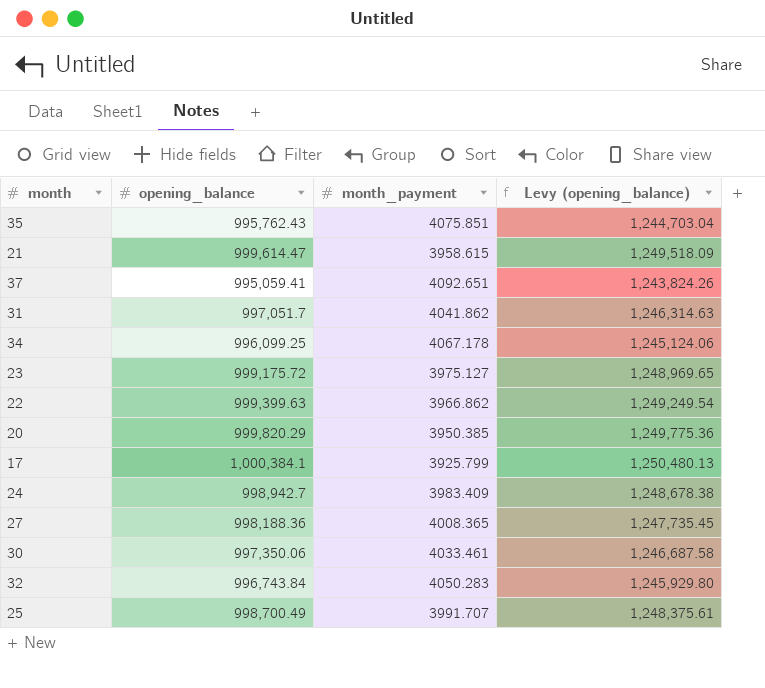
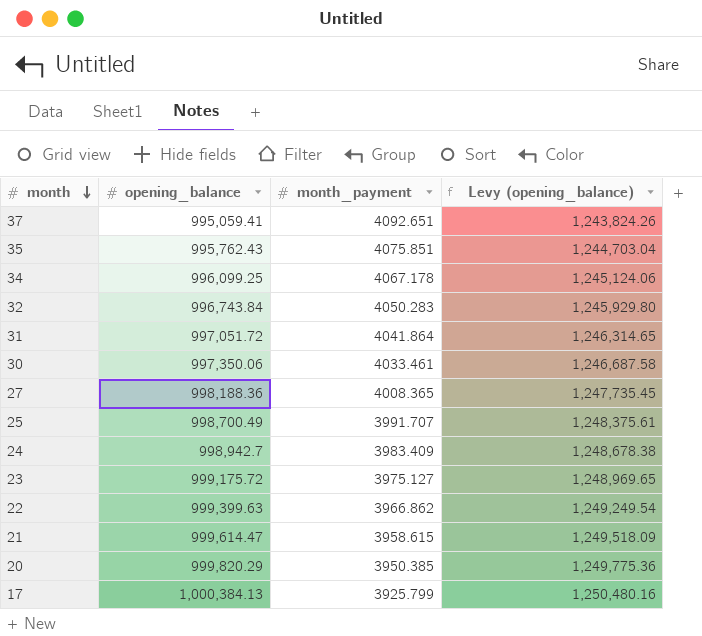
row order: none -> month descending
31 | opening_balance: 997,051.7 -> 997,051.72
31 | month_payment: 4041.862 -> 4041.864
31 | Levy (opening_balance): 1,246,314.63 -> 1,246,314.65
17 | opening_balance: 1,000,384.1 -> 1,000,384.13
17 | Levy (opening_balance): 1,250,480.13 -> 1,250,480.16

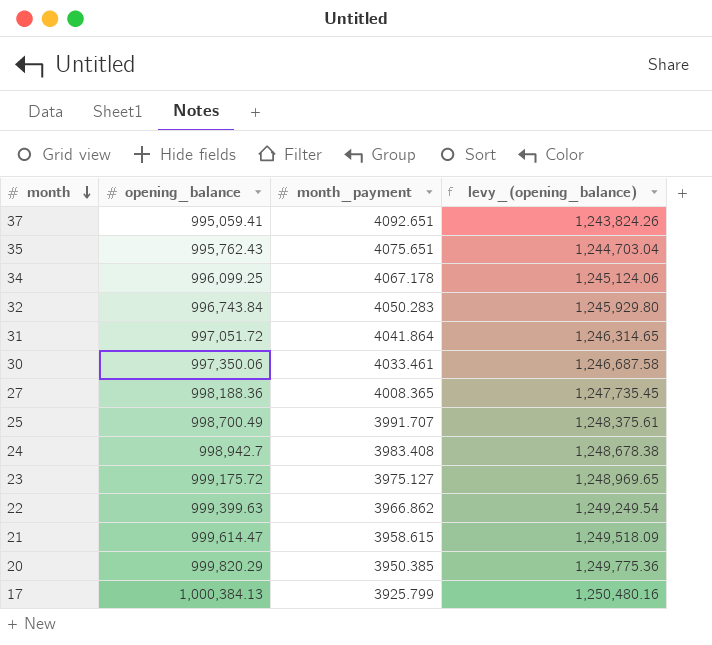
column name: Levy (opening_balance) -> levy_(opening_balance)
35 | month_payment: 4075.851 -> 4075.651
24 | month_payment: 3983.409 -> 3983.408

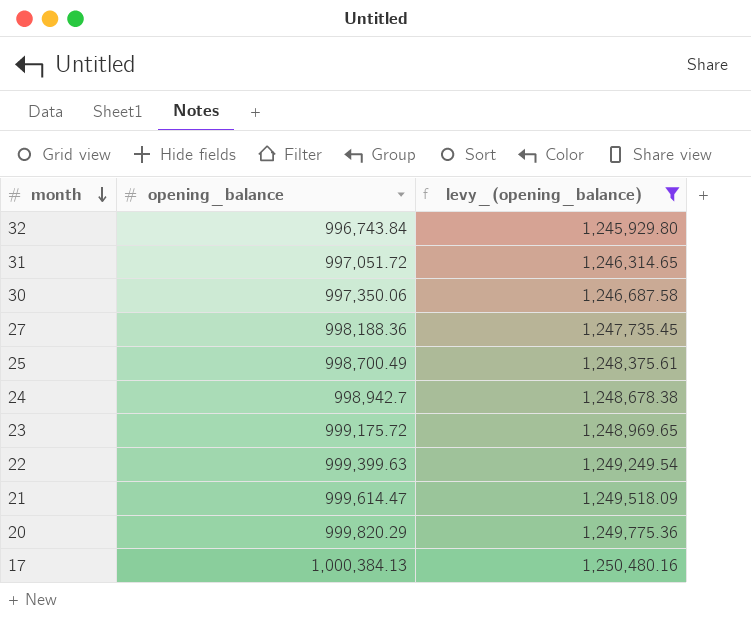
filter: none -> levy_(opening_balance) >= 1,245,929.80
column month_payment | position: 3 -> none

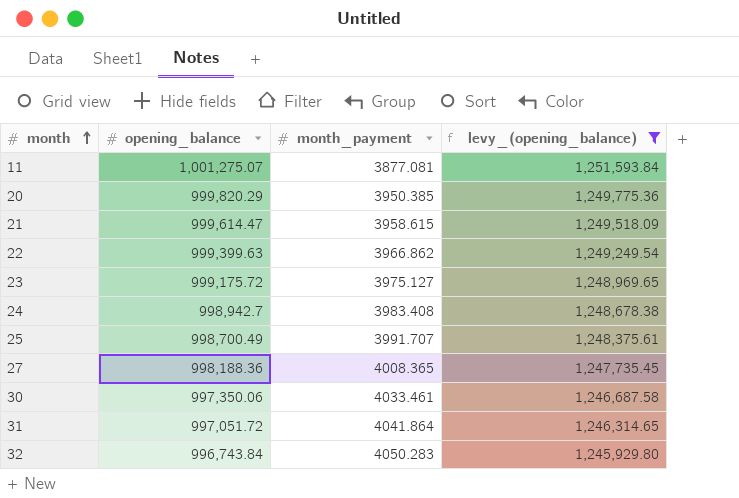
row order: month descending -> month ascending
column month_payment | position: none -> 3
row 17: 1,000,384.13 | 1,250,480.16 -> none
row 11: none -> 1,001,275.07 | 3877.081 | 1,251,593.84

